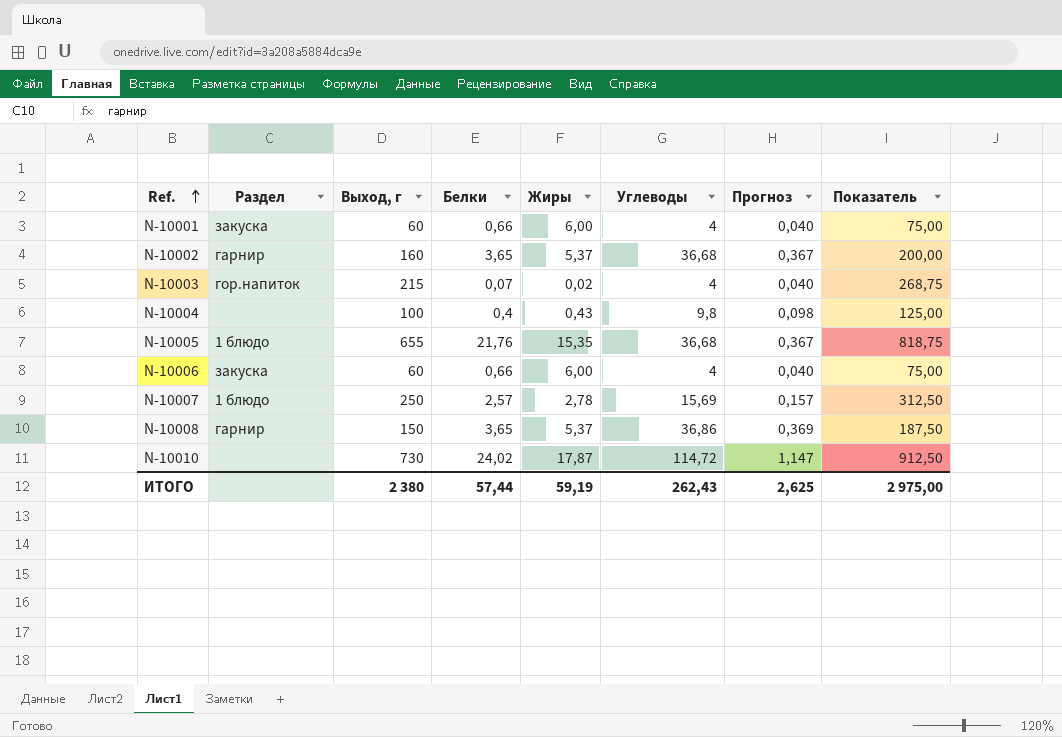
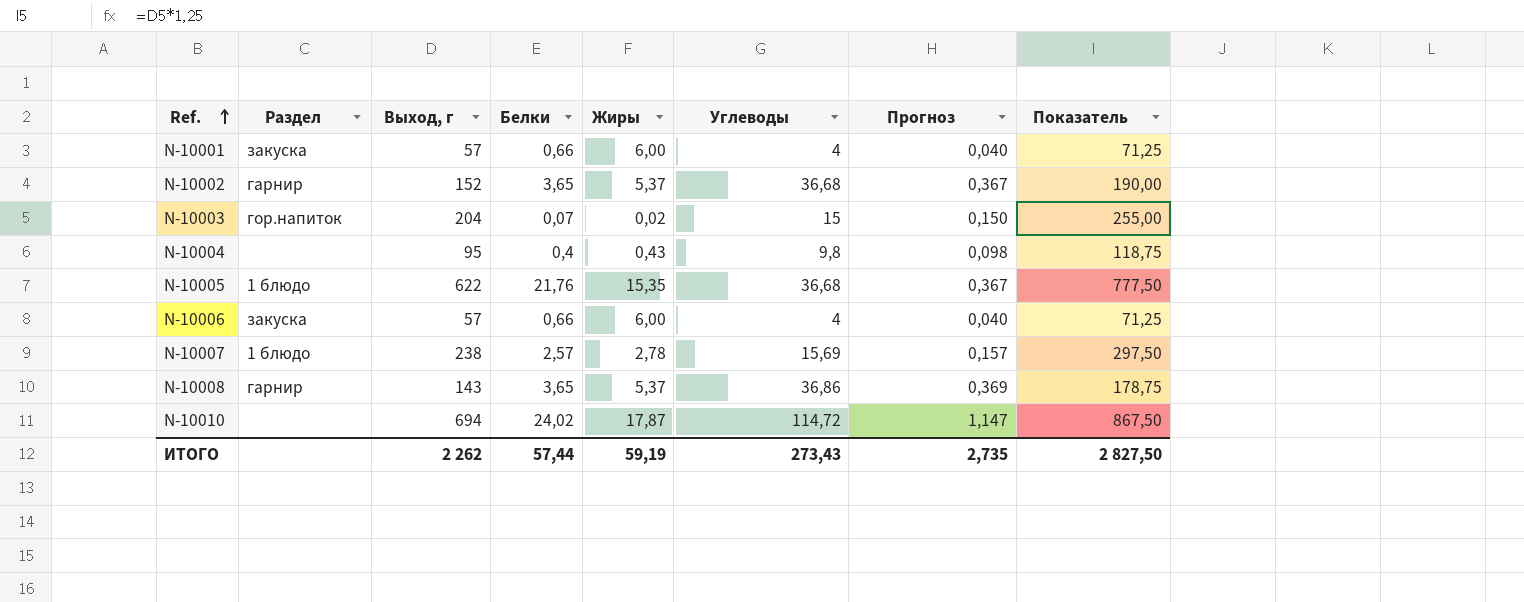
N-10001 | Выход, г: 60 -> 57
N-10001 | Показатель: 75,00 -> 71,25
N-10002 | Выход, г: 160 -> 152
N-10002 | Показатель: 200,00 -> 190,00
N-10003 | Выход, г: 215 -> 204
N-10003 | Углеводы: 4 -> 15
N-10003 | Прогноз: 0,040 -> 0,150
N-10003 | Показатель: 268,75 -> 255,00
N-10004 | Выход, г: 100 -> 95
N-10004 | Показатель: 125,00 -> 118,75
N-10005 | Выход, г: 655 -> 622
N-10005 | Показатель: 818,75 -> 777,50
N-10006 | Выход, г: 60 -> 57
N-10006 | Показатель: 75,00 -> 71,25
N-10007 | Выход, г: 250 -> 238
N-10007 | Показатель: 312,50 -> 297,50
N-10008 | Выход, г: 150 -> 143
N-10008 | Показатель: 187,50 -> 178,75
N-10010 | Выход, г: 730 -> 694
N-10010 | Показатель: 912,50 -> 867,50
ИТОГО | Выход, г: 2 380 -> 2 262
ИТОГО | Углеводы: 262,43 -> 273,43
ИТОГО | Прогноз: 2,625 -> 2,735
ИТОГО | Показатель: 2 975,00 -> 2 827,50

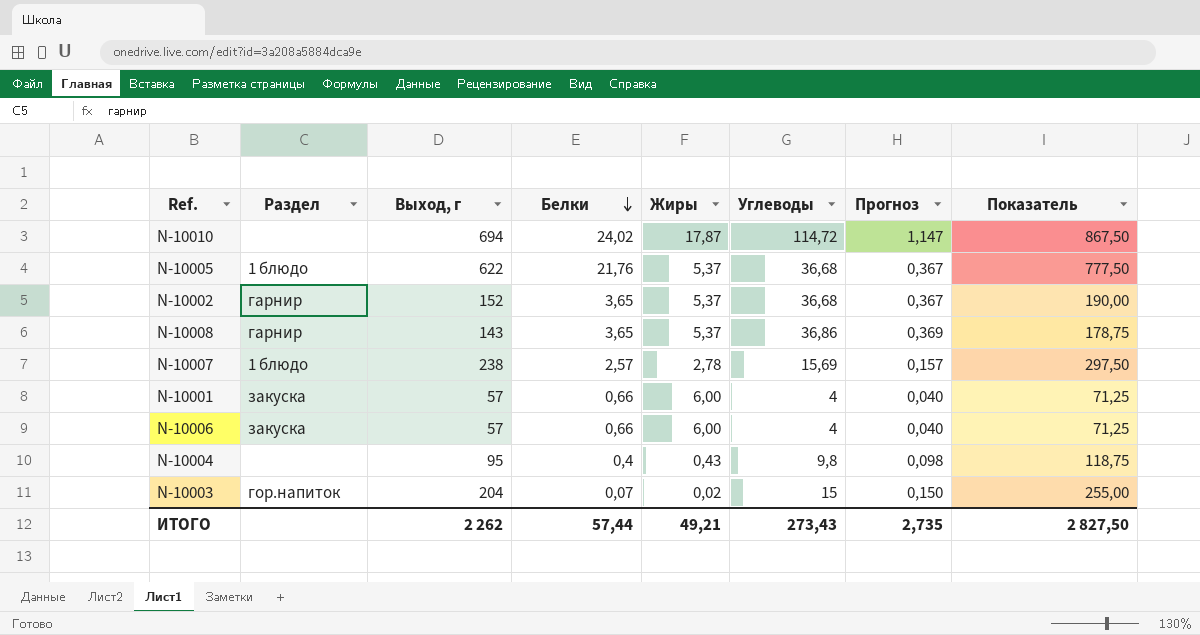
row order: Ref. ascending -> Белки descending
N-10005 | Жиры: 15,35 -> 5,37
ИТОГО | Жиры: 59,19 -> 49,21

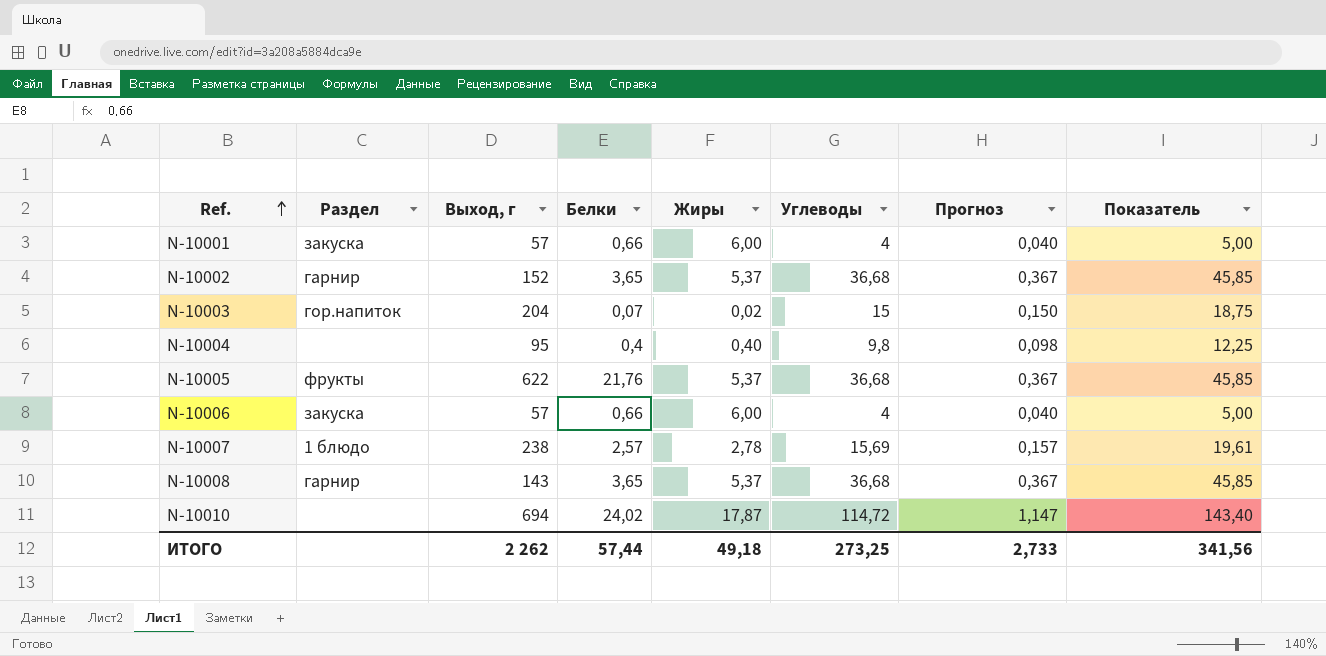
row order: Белки descending -> Ref. ascending
column Показатель | formula: [Выход, г] * 1,25 -> [Углеводы] * 1,25
N-10004 | Жиры: 0,43 -> 0,40
N-10005 | Раздел: 1 блюдо -> фрукты
N-10008 | Углеводы: 36,86 -> 36,68
N-10008 | Прогноз: 0,369 -> 0,367
ИТОГО | Жиры: 49,21 -> 49,18
ИТОГО | Углеводы: 273,43 -> 273,25
ИТОГО | Прогноз: 2,735 -> 2,733
ИТОГО | Показатель: 2 827,50 -> 341,56

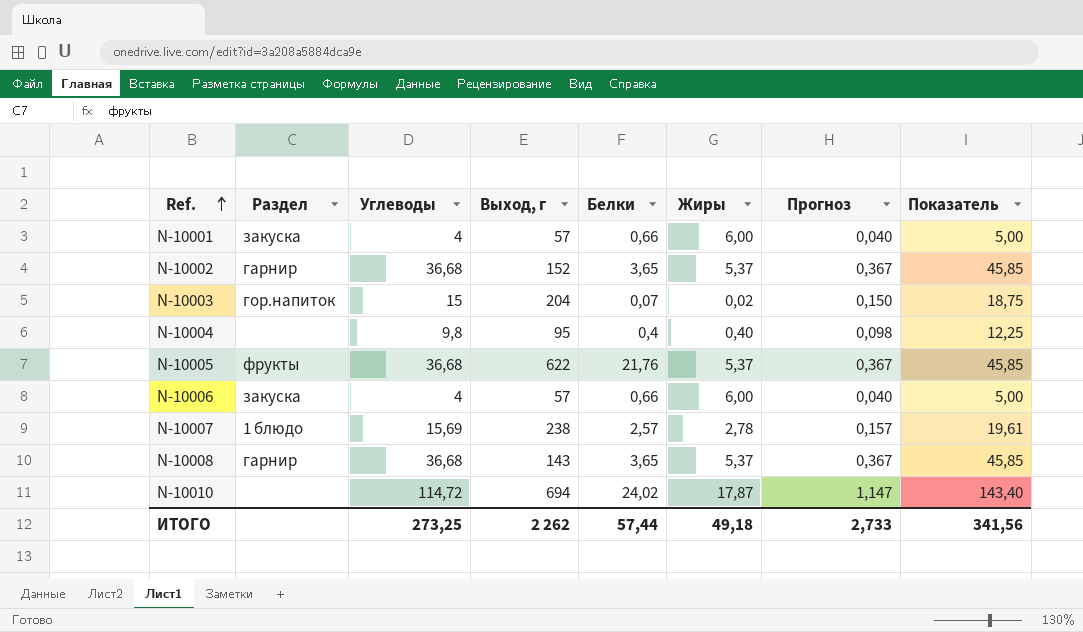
column Углеводы | position: 6 -> 3

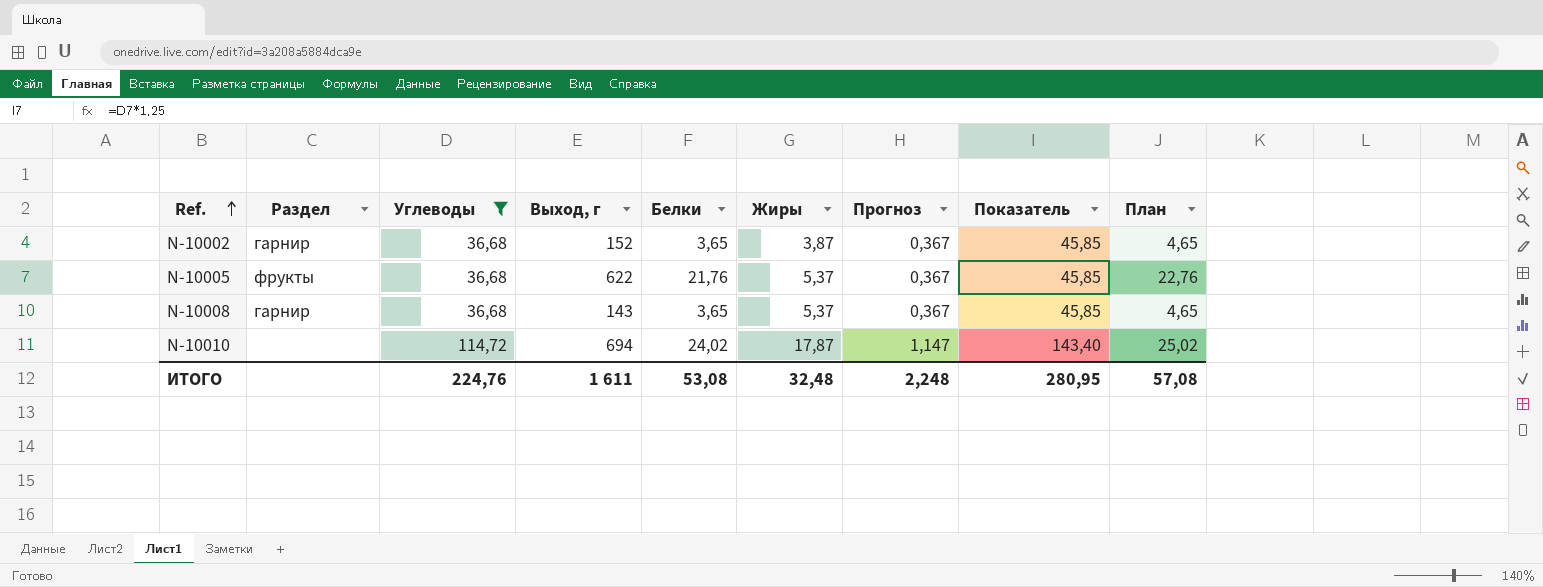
filter: none -> Углеводы >= 36,68
column План | formula: none -> [Белки] + 1
N-10002 | Жиры: 5,37 -> 3,87
ИТОГО | Углеводы: 273,25 -> 224,76
ИТОГО | Выход, г: 2 262 -> 1 611
ИТОГО | Белки: 57,44 -> 53,08
ИТОГО | Жиры: 49,18 -> 32,48
ИТОГО | Прогноз: 2,733 -> 2,248
ИТОГО | Показатель: 341,56 -> 280,95

